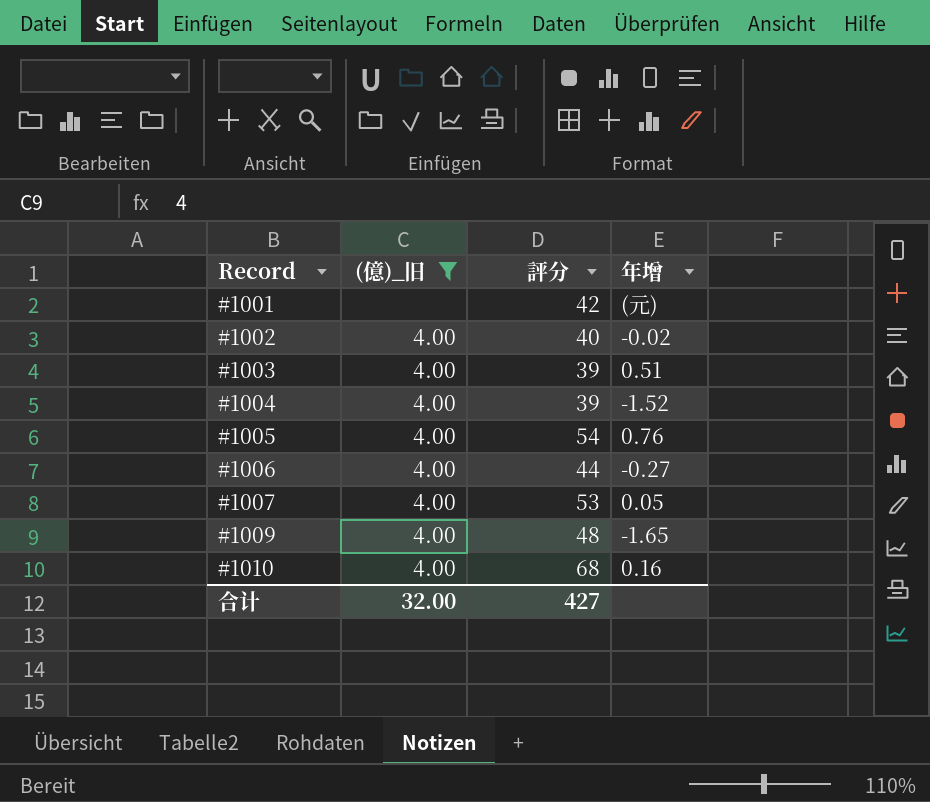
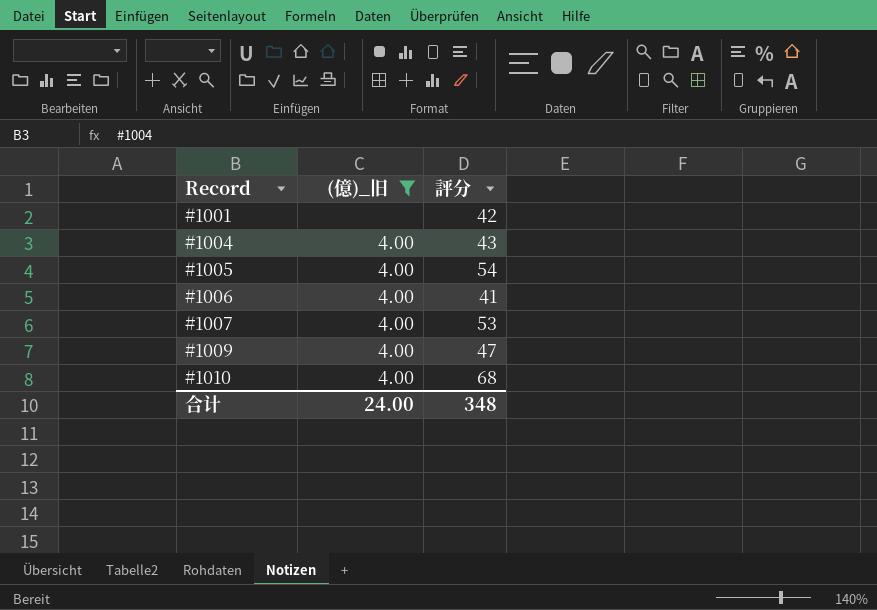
column 年增 | position: 4 -> none
row #1002: 4.00 | 40 | -0.02 -> none
row #1003: 4.00 | 39 | 0.51 -> none
#1004 | 評分: 39 -> 43
#1006 | 評分: 44 -> 41
#1009 | 評分: 48 -> 47
合计 | (億)_旧: 32.00 -> 24.00
合计 | 評分: 427 -> 348

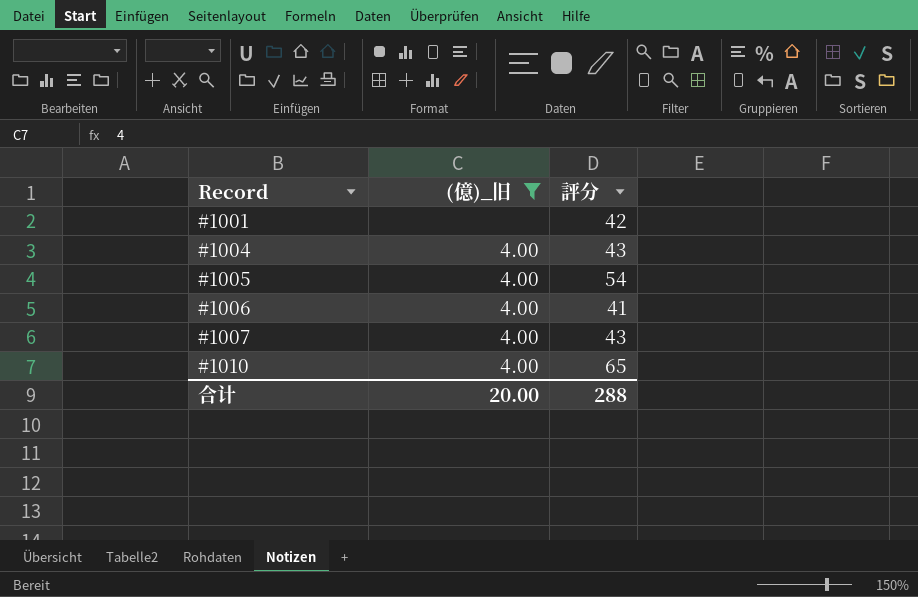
row #1009: 4.00 | 47 -> none
#1007 | 評分: 53 -> 43
#1010 | 評分: 68 -> 65
合计 | (億)_旧: 24.00 -> 20.00
合计 | 評分: 348 -> 288

